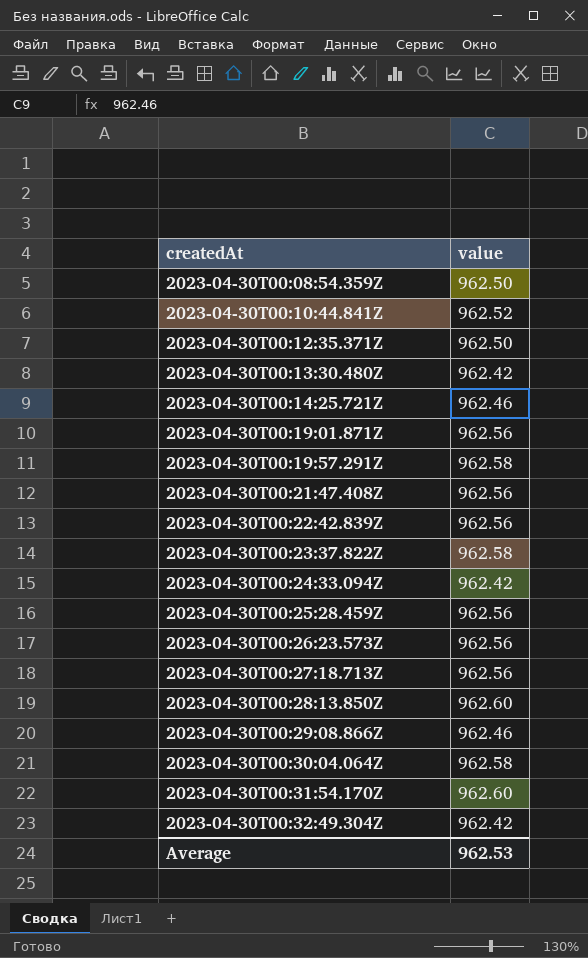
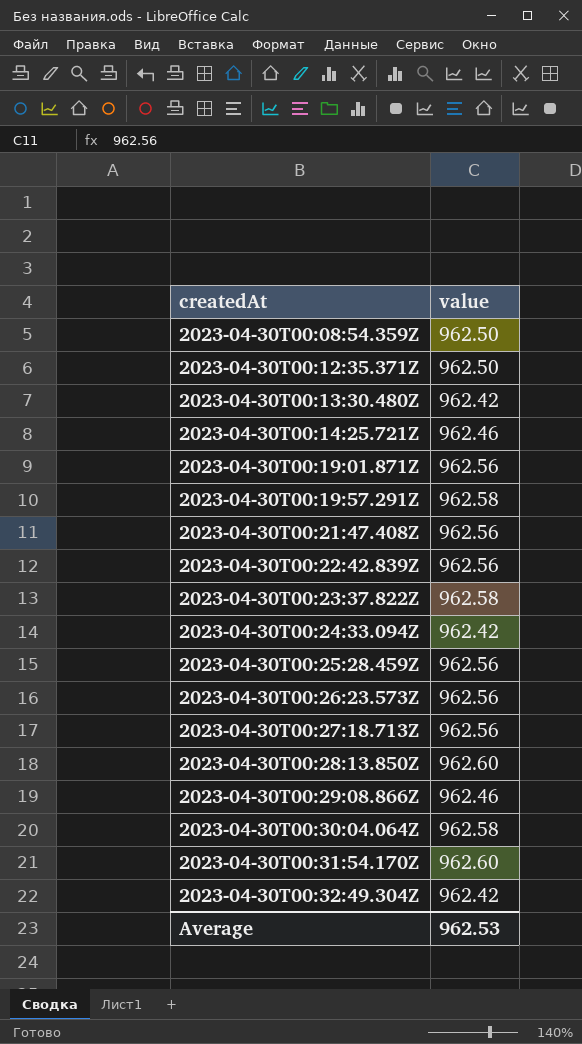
row 2023-04-30T00:10:44.841Z: 962.52 -> none

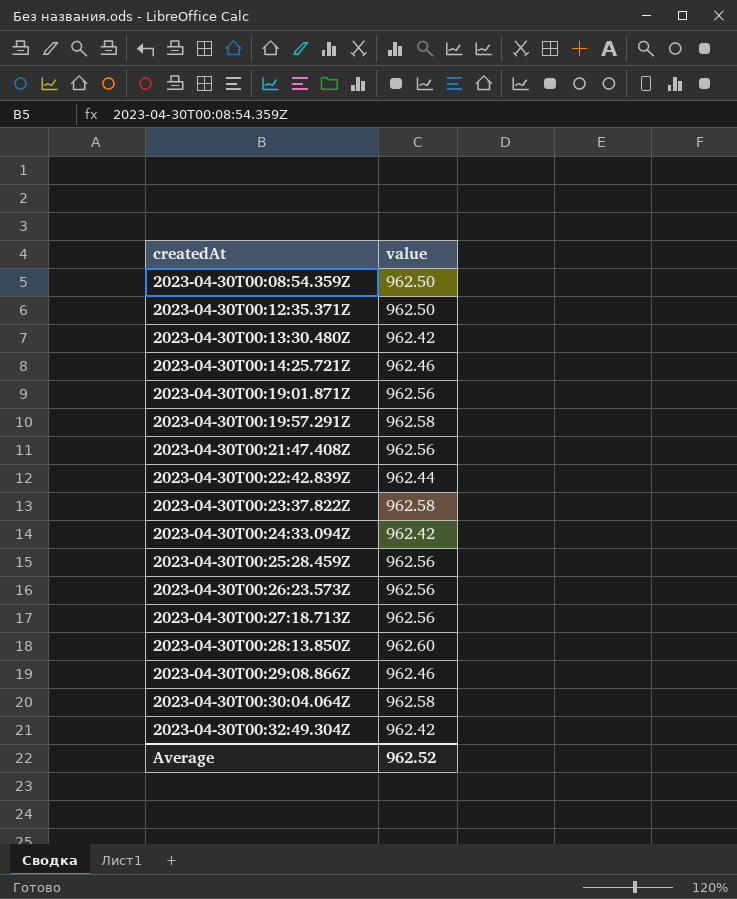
row 2023-04-30T00:31:54.170Z: 962.60 -> none
2023-04-30T00:22:42.839Z | value: 962.56 -> 962.44
Average | value: 962.53 -> 962.52

